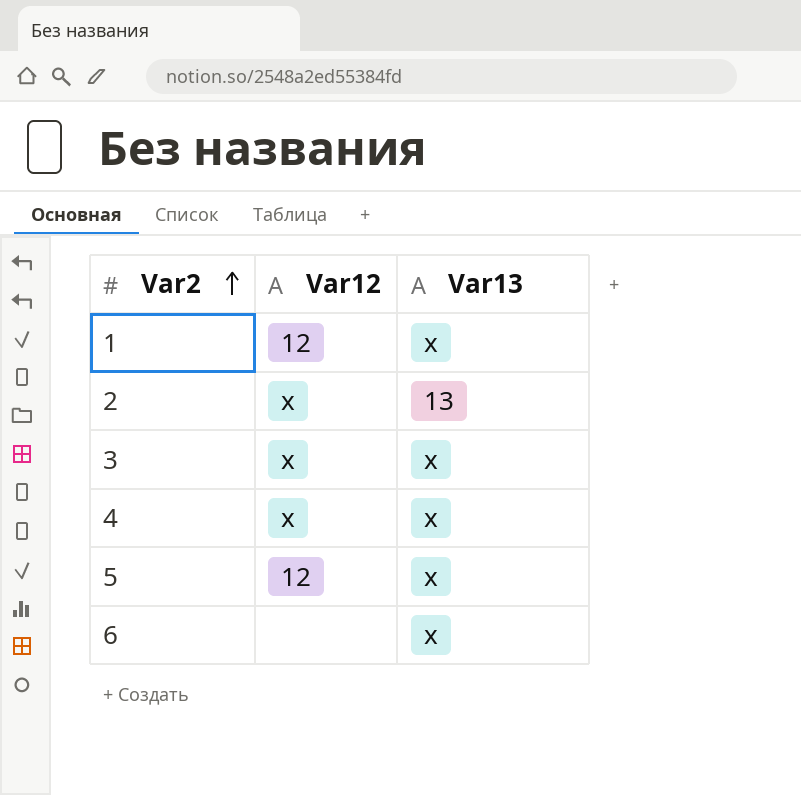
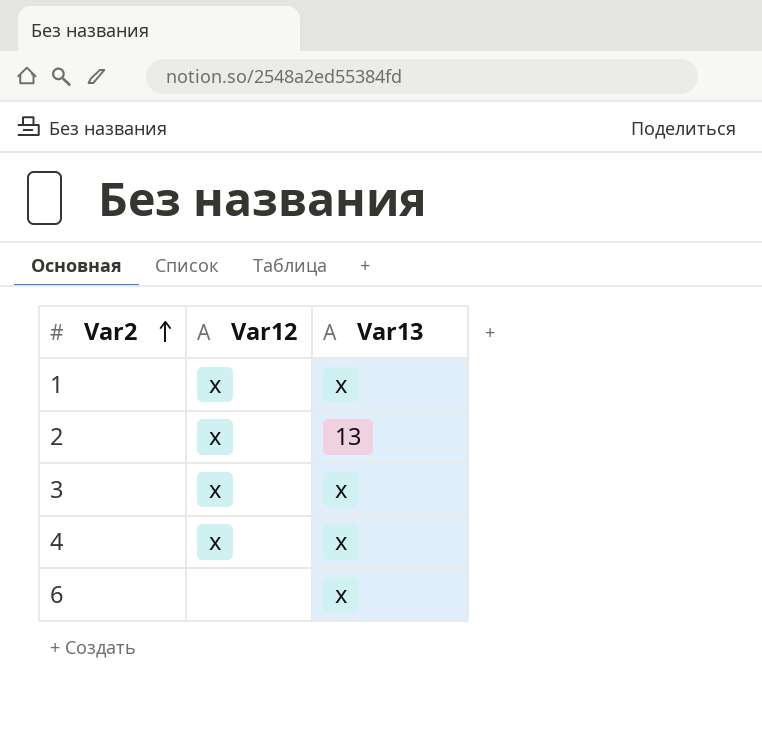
row 5: 12 | х -> none
1 | Var12: 12 -> х

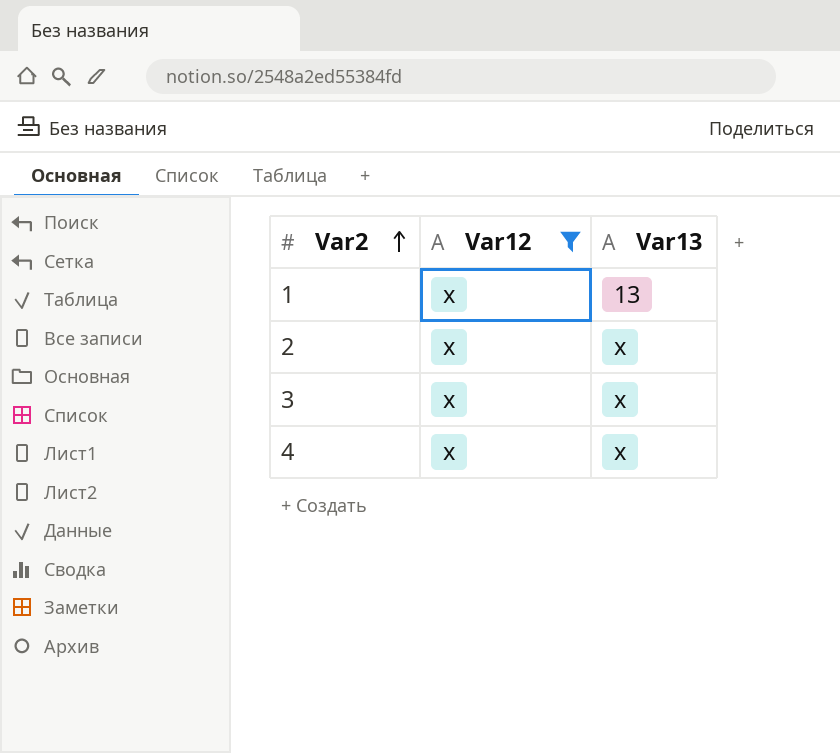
filter: none -> Var12 = х
1 | Var13: х -> 13
2 | Var13: 13 -> х

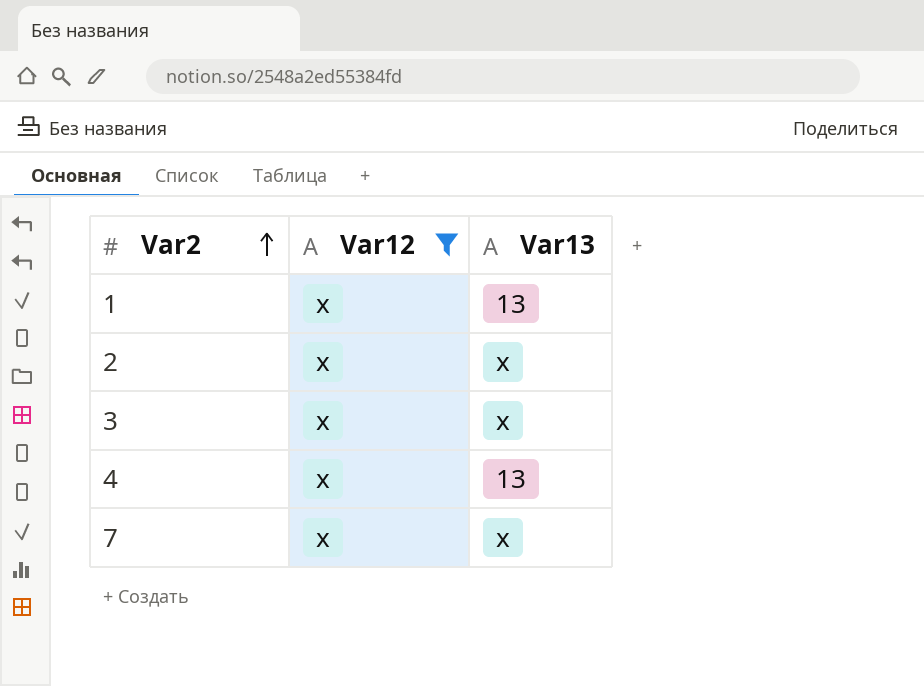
4 | Var13: х -> 13
row 7: none -> х | х

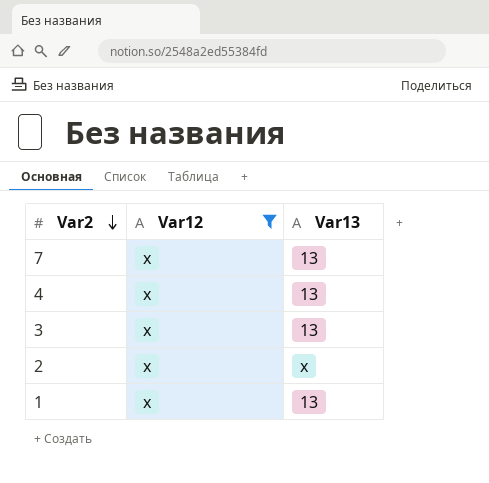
row order: Var2 ascending -> Var2 descending
7 | Var13: х -> 13
3 | Var13: х -> 13

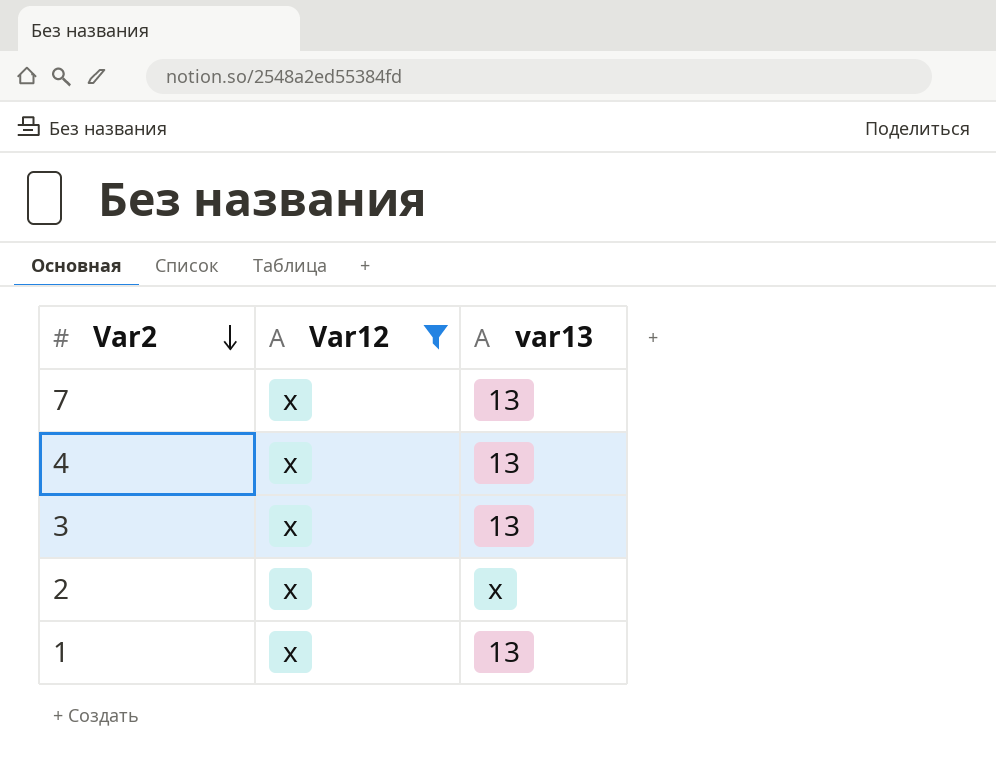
column name: Var13 -> var13

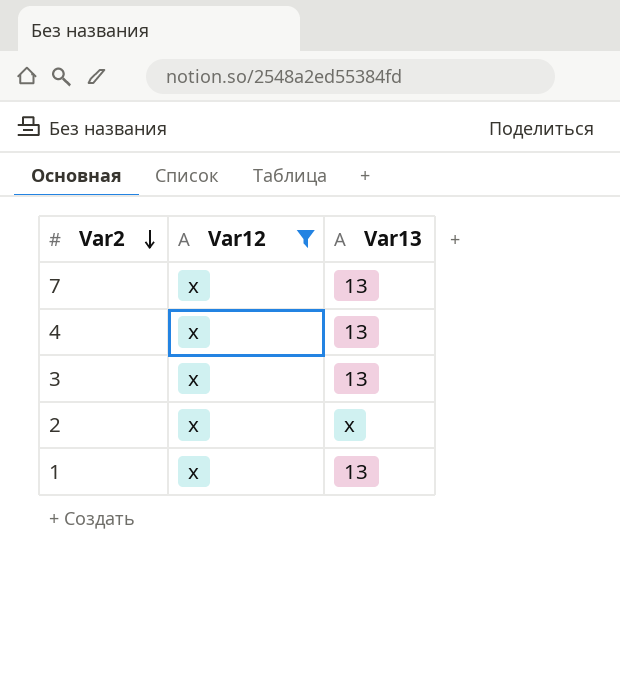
column name: var13 -> Var13

